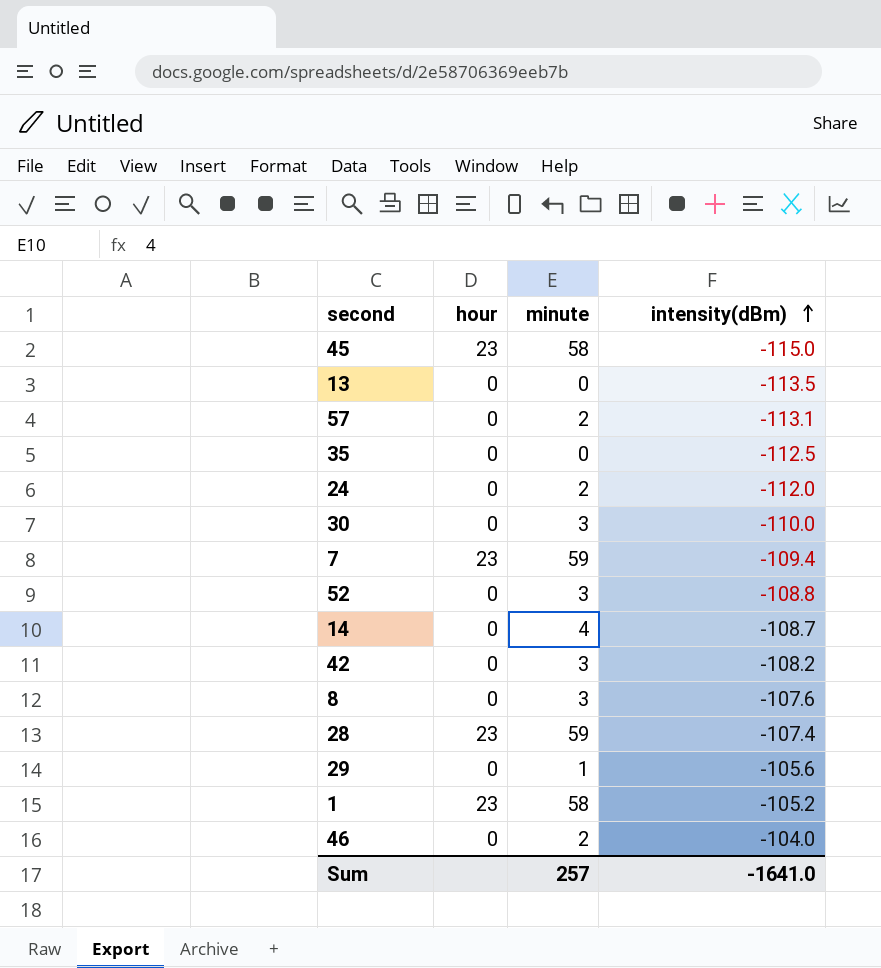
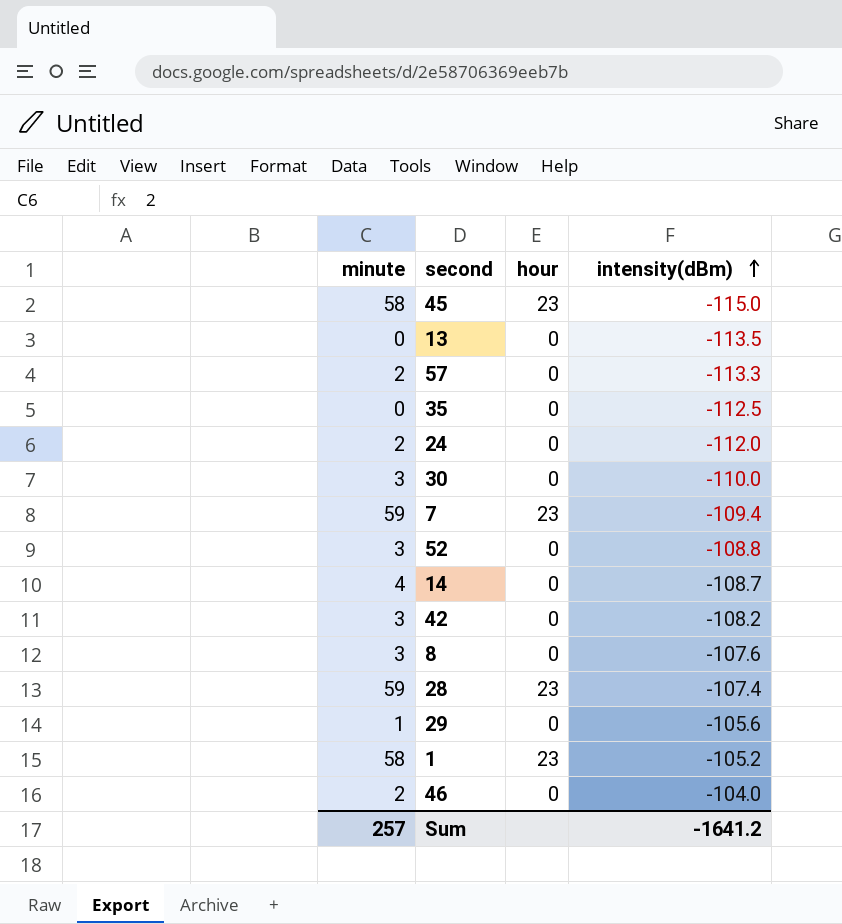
column minute | position: 3 -> 1
57 | intensity(dBm): -113.1 -> -113.3
Sum | intensity(dBm): -1641.0 -> -1641.2

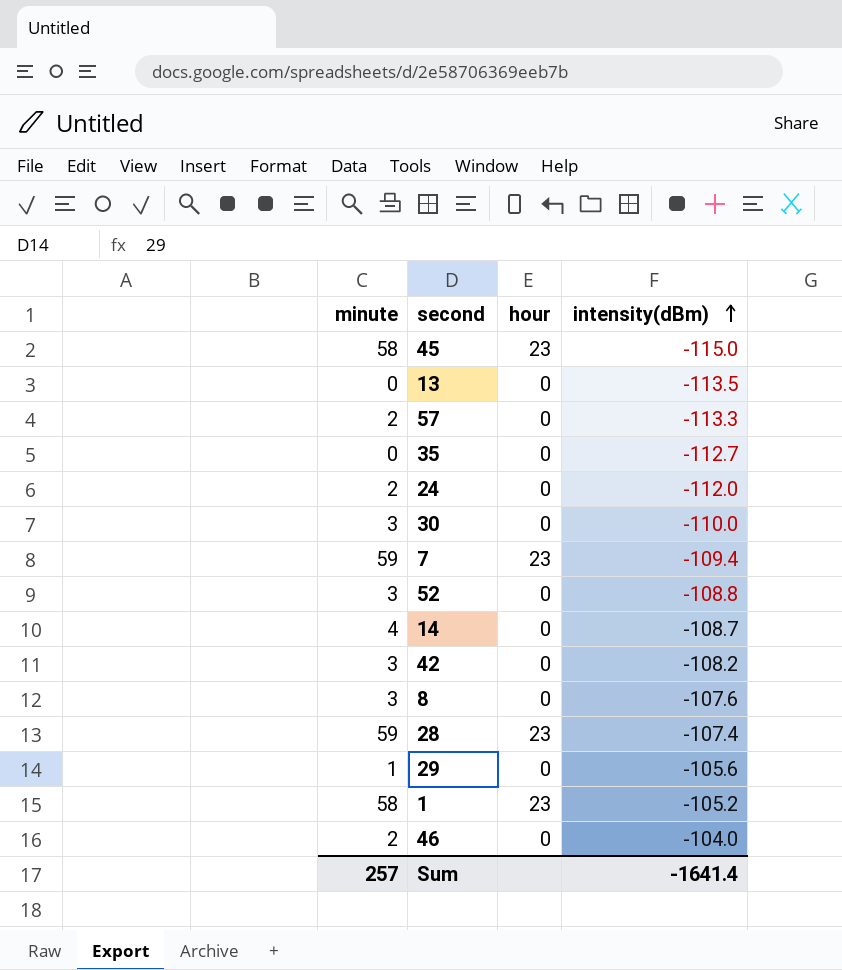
35 | intensity(dBm): -112.5 -> -112.7
Sum | intensity(dBm): -1641.2 -> -1641.4

